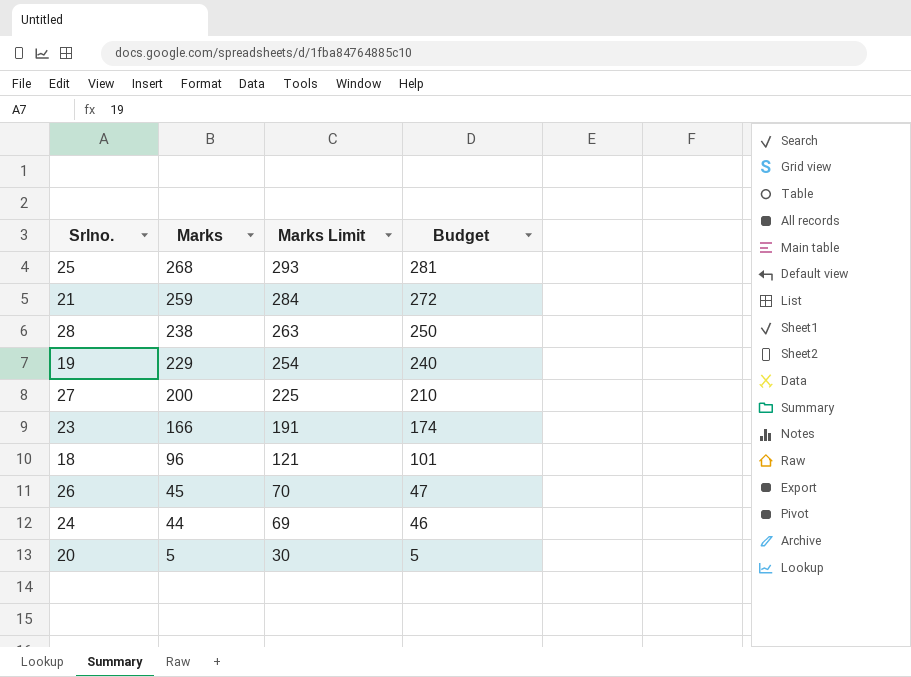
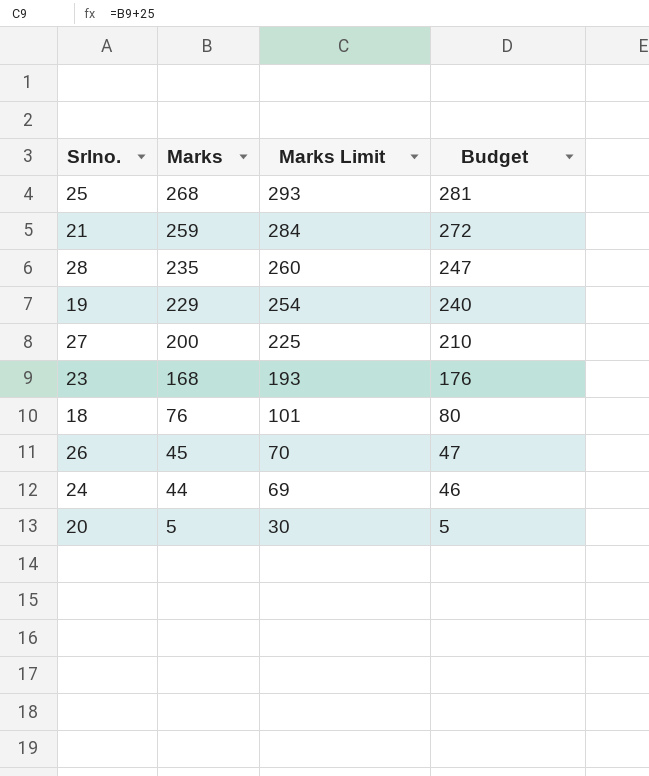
28 | Marks: 238 -> 235
28 | Marks Limit: 263 -> 260
28 | Budget: 250 -> 247
23 | Marks: 166 -> 168
23 | Marks Limit: 191 -> 193
23 | Budget: 174 -> 176
18 | Marks: 96 -> 76
18 | Marks Limit: 121 -> 101
18 | Budget: 101 -> 80

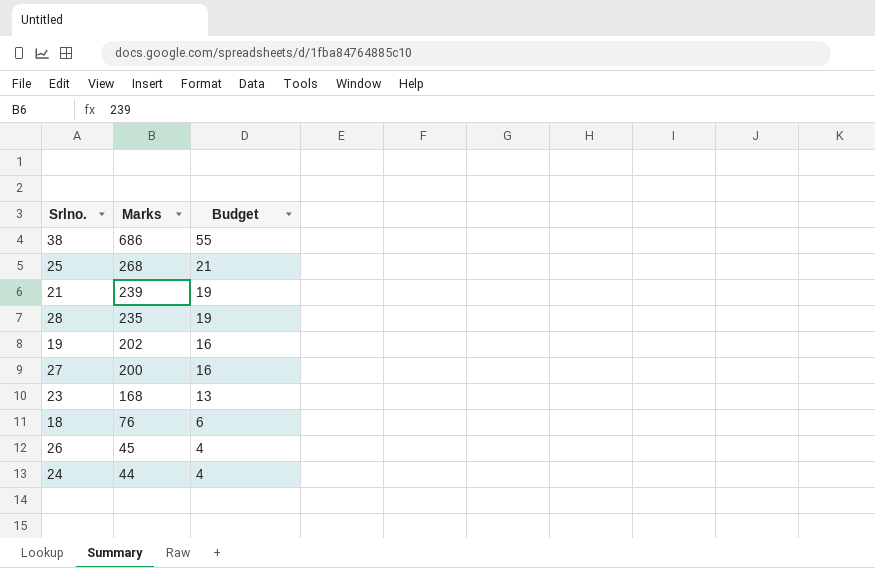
column Marks Limit | formula: [Marks] + 25 -> none
column Budget | formula: [Marks] * 1.05 -> [Marks] * 0.08
row 20: 5 | 30 | 5 -> none
row 38: none -> 686 | 55
21 | Marks: 259 -> 239
19 | Marks: 229 -> 202

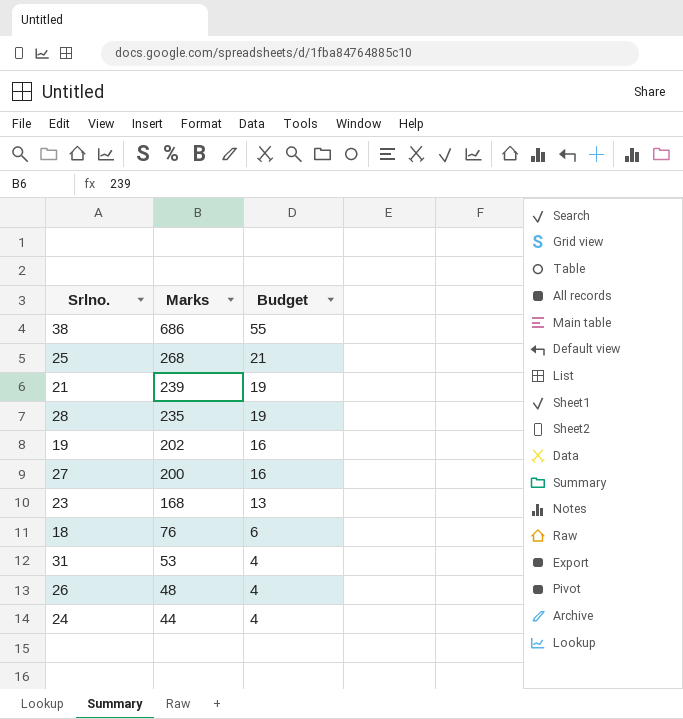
row 31: none -> 53 | 4
26 | Marks: 45 -> 48

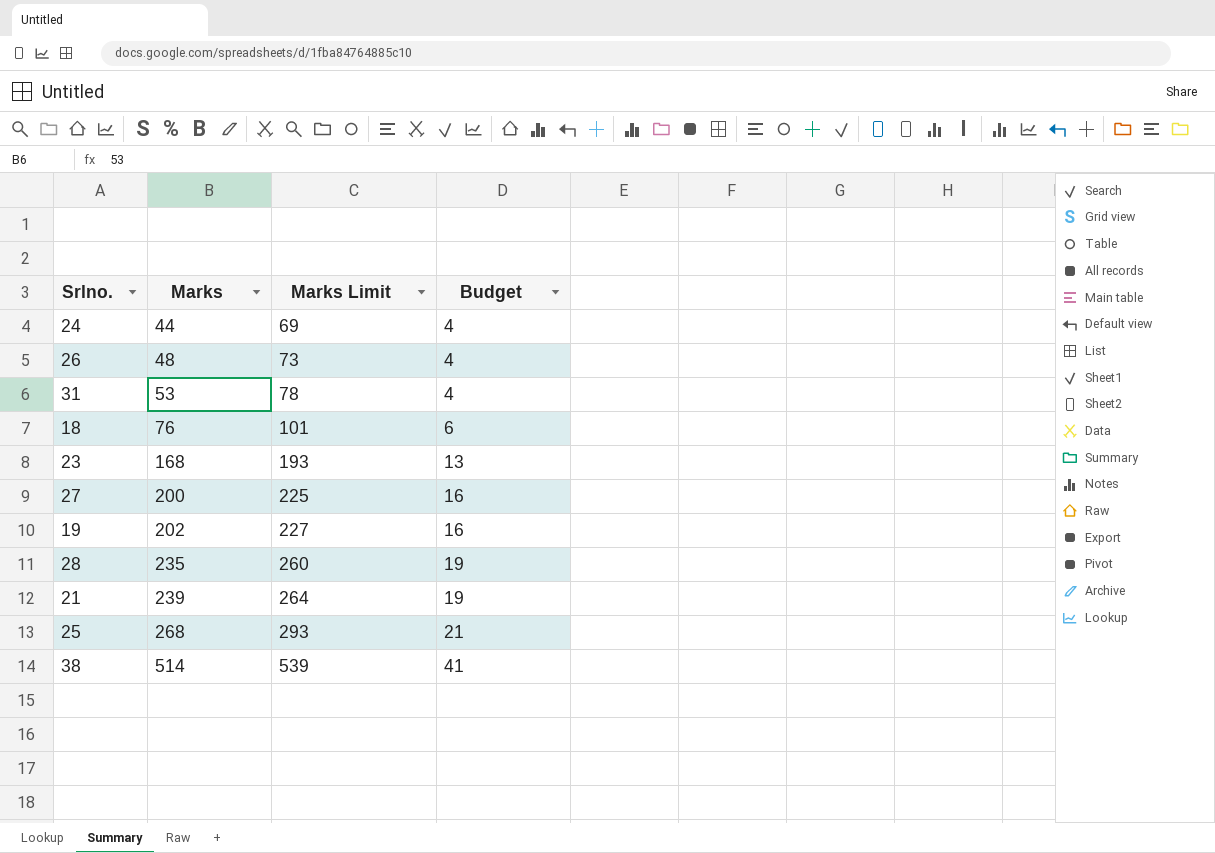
row order: Marks descending -> Marks ascending
column Marks Limit | formula: none -> [Marks] + 25
38 | Marks: 686 -> 514
38 | Budget: 55 -> 41

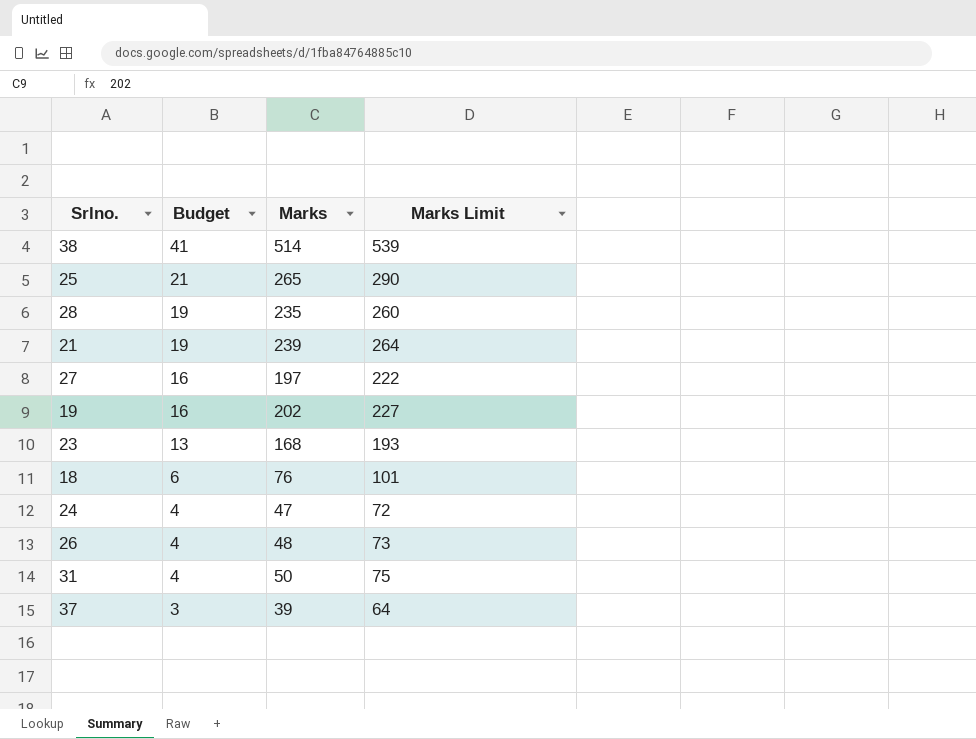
row order: Marks ascending -> Budget descending
column Budget | position: 4 -> 2
25 | Marks: 268 -> 265
25 | Marks Limit: 293 -> 290
27 | Marks: 200 -> 197
27 | Marks Limit: 225 -> 222
24 | Marks: 44 -> 47
24 | Marks Limit: 69 -> 72
31 | Marks: 53 -> 50
31 | Marks Limit: 78 -> 75
row 37: none -> 3 | 39 | 64

